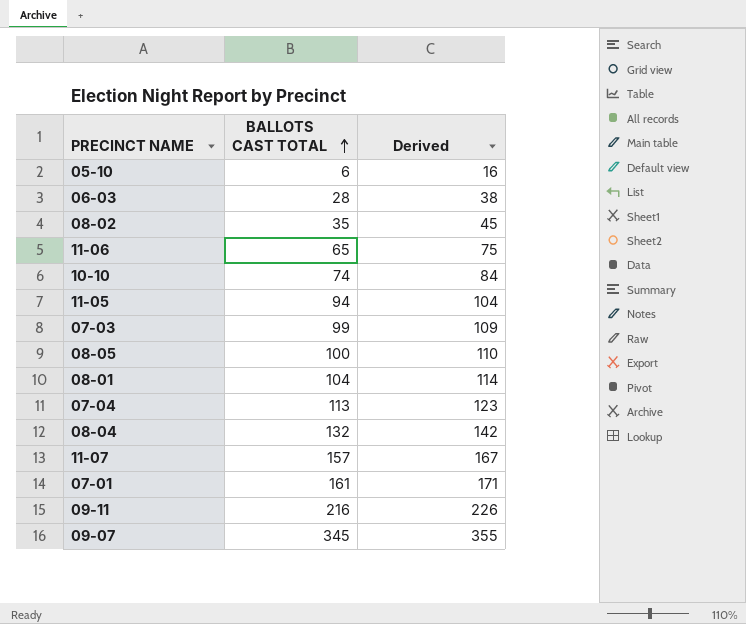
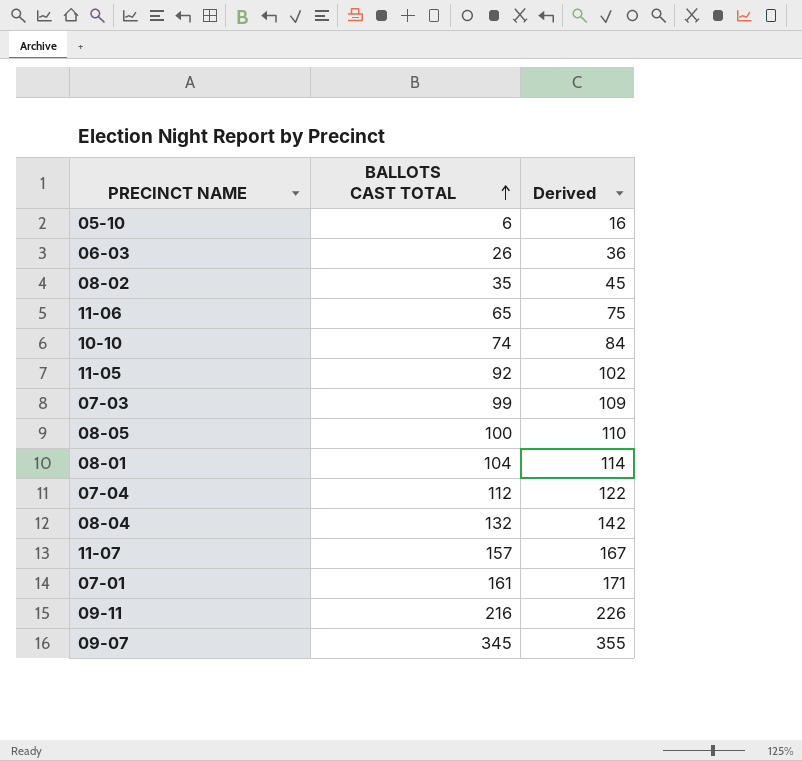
06-03 | BALLOTS CAST TOTAL: 28 -> 26
06-03 | Derived: 38 -> 36
11-05 | BALLOTS CAST TOTAL: 94 -> 92
11-05 | Derived: 104 -> 102
07-04 | BALLOTS CAST TOTAL: 113 -> 112
07-04 | Derived: 123 -> 122

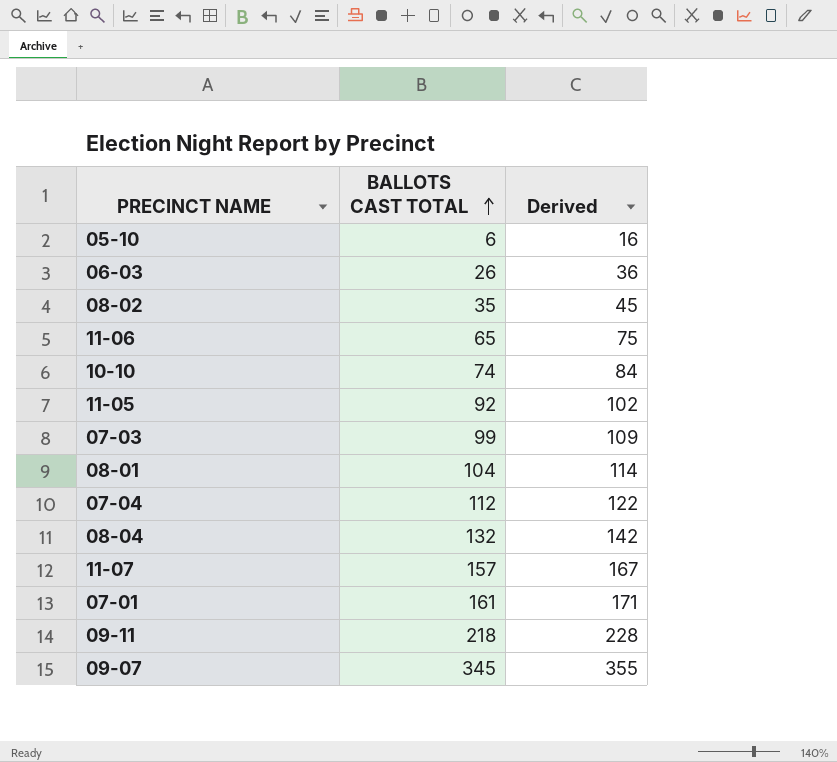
row 08-05: 100 | 110 -> none
09-11 | BALLOTS CAST TOTAL: 216 -> 218
09-11 | Derived: 226 -> 228

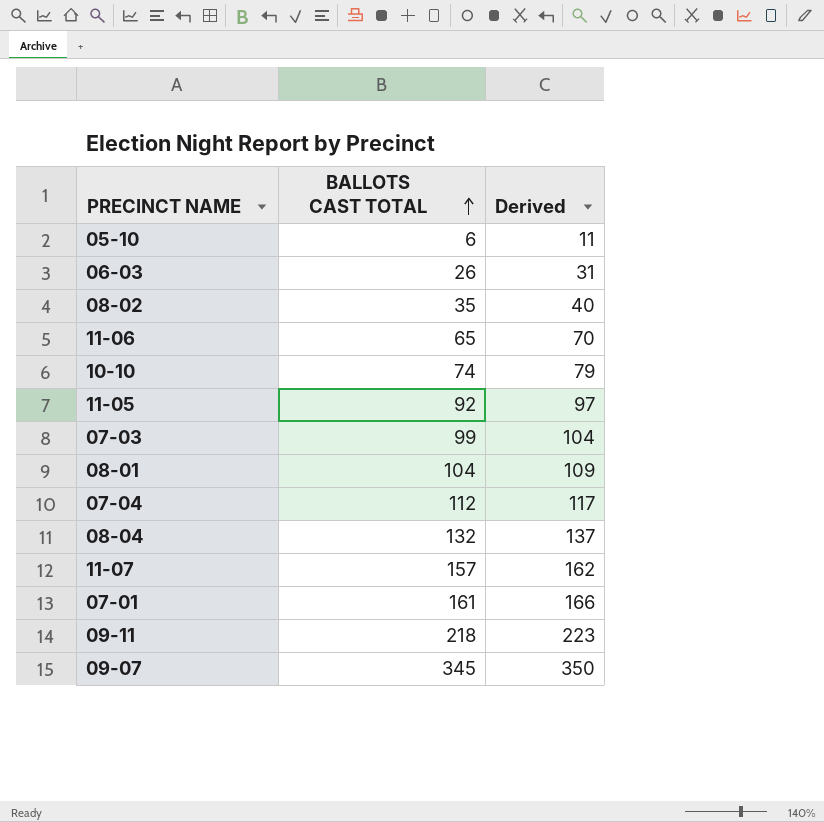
column Derived | formula: [BALLOTS CAST TOTAL] + 10 -> [BALLOTS CAST TOTAL] + 5

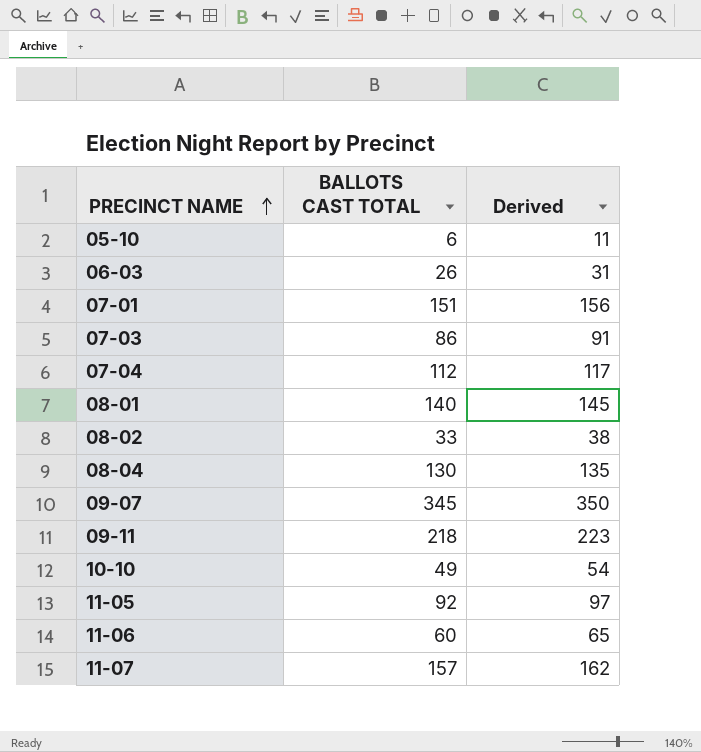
row order: BALLOTS CAST TOTAL ascending -> PRECINCT NAME ascending
07-01 | BALLOTS CAST TOTAL: 161 -> 151
07-01 | Derived: 166 -> 156
07-03 | BALLOTS CAST TOTAL: 99 -> 86
07-03 | Derived: 104 -> 91
08-01 | BALLOTS CAST TOTAL: 104 -> 140
08-01 | Derived: 109 -> 145
08-02 | BALLOTS CAST TOTAL: 35 -> 33
08-02 | Derived: 40 -> 38
08-04 | BALLOTS CAST TOTAL: 132 -> 130
08-04 | Derived: 137 -> 135
10-10 | BALLOTS CAST TOTAL: 74 -> 49
10-10 | Derived: 79 -> 54
11-06 | BALLOTS CAST TOTAL: 65 -> 60
11-06 | Derived: 70 -> 65

